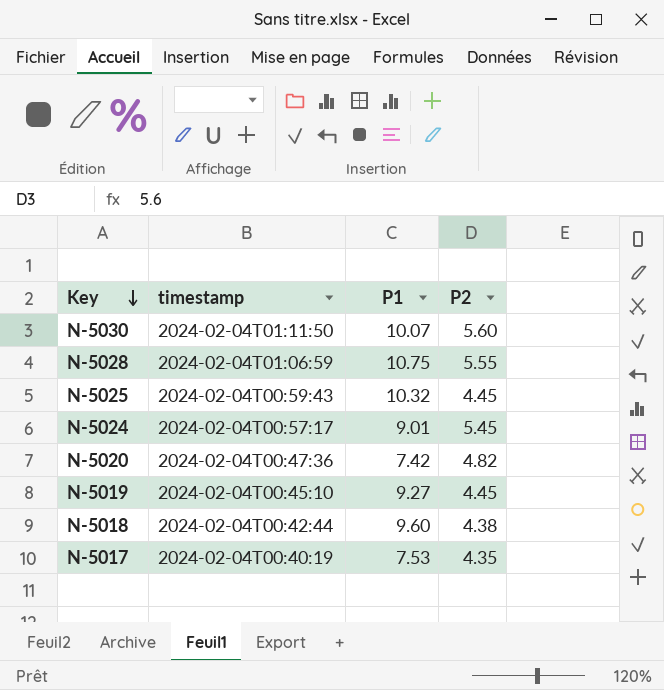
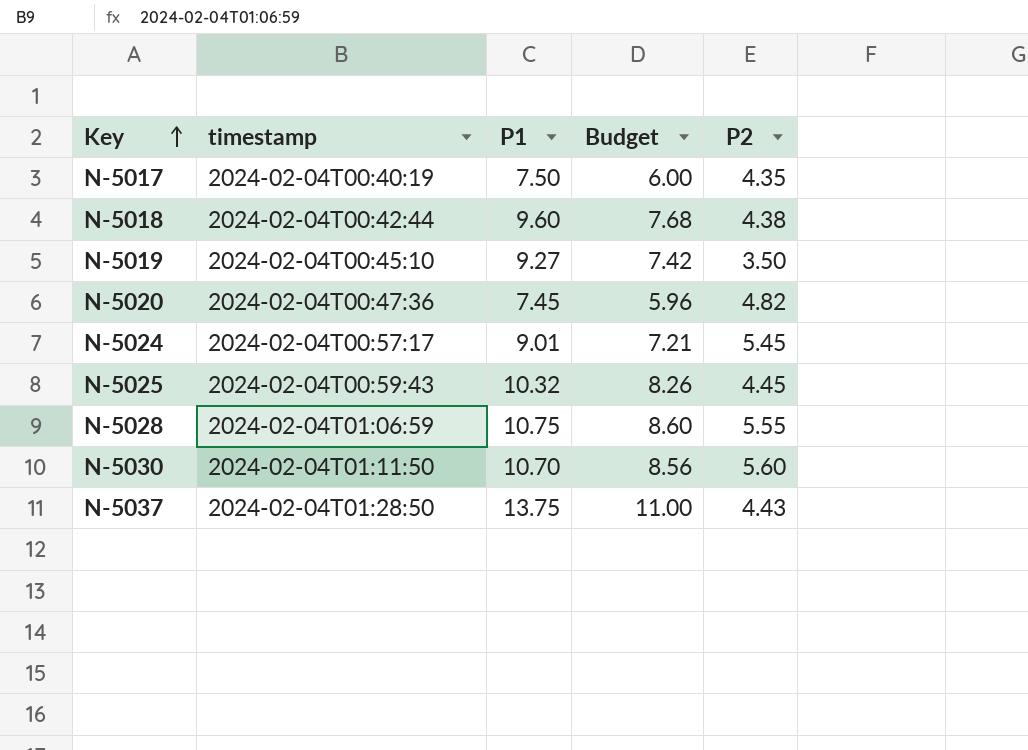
row order: Key descending -> Key ascending
column Budget | formula: none -> [P1] * 0.8
N-5017 | P1: 7.53 -> 7.50
N-5019 | P2: 4.45 -> 3.50
N-5020 | P1: 7.42 -> 7.45
N-5030 | P1: 10.07 -> 10.70
row N-5037: none -> 2024-02-04T01:28:50 | 13.75 | 11.00 | 4.43

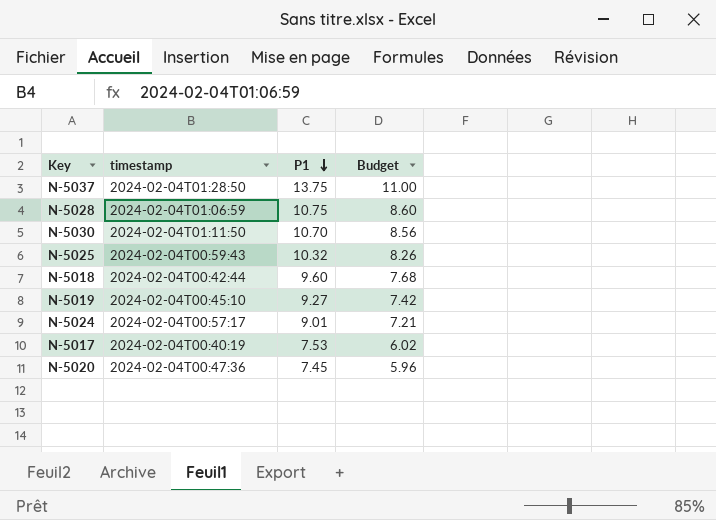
row order: Key ascending -> P1 descending
column P2 | position: 5 -> none
N-5017 | P1: 7.50 -> 7.53
N-5017 | Budget: 6.00 -> 6.02

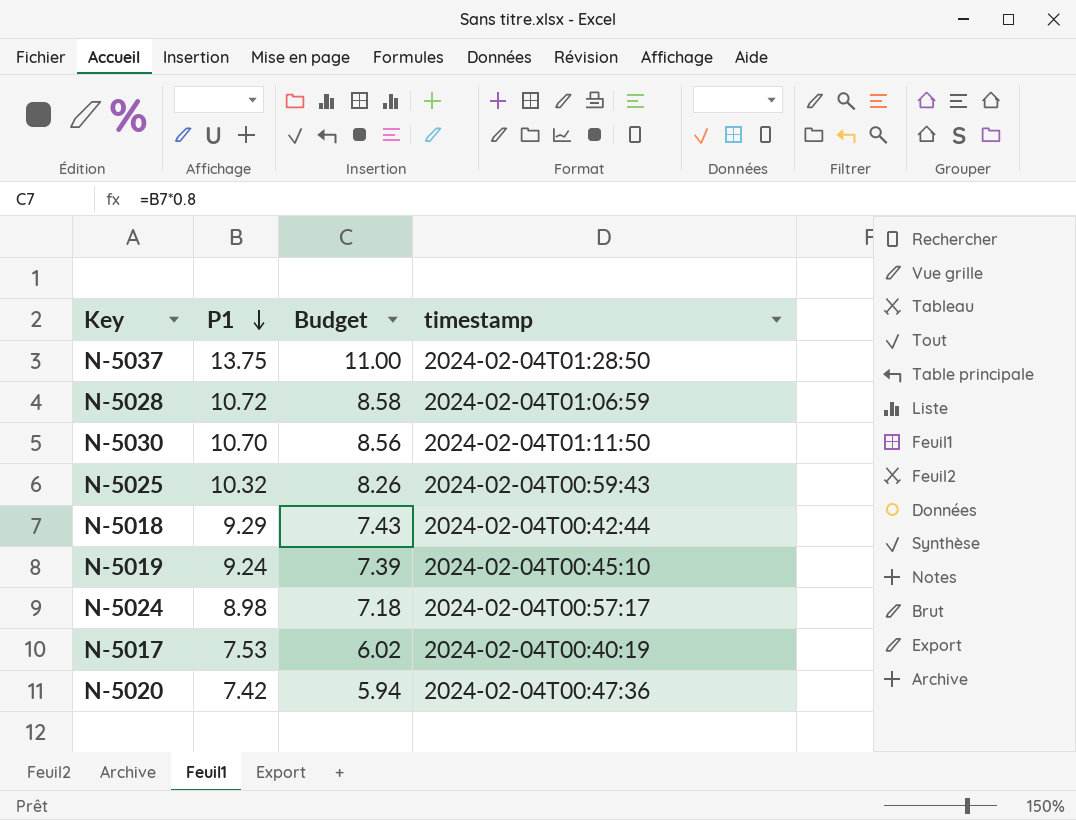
column timestamp | position: 2 -> 4
N-5028 | P1: 10.75 -> 10.72
N-5028 | Budget: 8.60 -> 8.58
N-5018 | P1: 9.60 -> 9.29
N-5018 | Budget: 7.68 -> 7.43
N-5019 | P1: 9.27 -> 9.24
N-5019 | Budget: 7.42 -> 7.39
N-5024 | P1: 9.01 -> 8.98
N-5024 | Budget: 7.21 -> 7.18
N-5020 | P1: 7.45 -> 7.42
N-5020 | Budget: 5.96 -> 5.94

